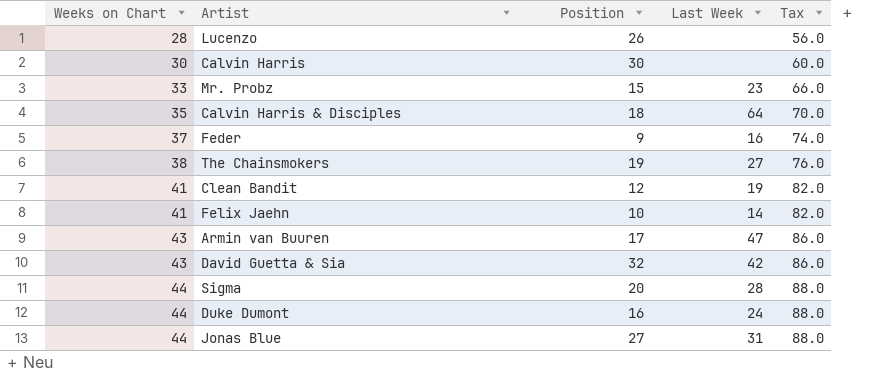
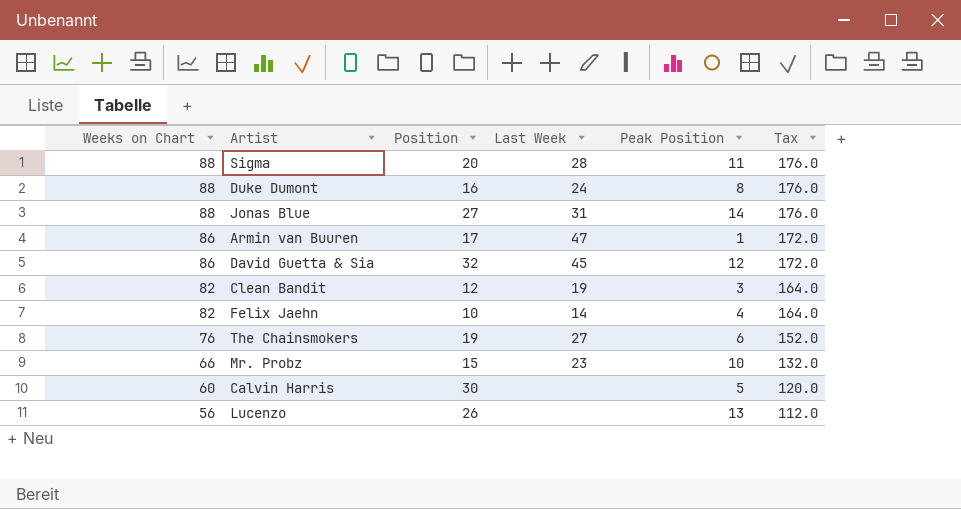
row order: Weeks on Chart ascending -> Weeks on Chart descending
column Peak Position | position: none -> 5
row Calvin Harris & Disciples: 35 | 18 | 64 | 70.0 -> none
row Feder: 37 | 9 | 16 | 74.0 -> none
Sigma | Weeks on Chart: 44 -> 88
Sigma | Tax: 88.0 -> 176.0
Duke Dumont | Weeks on Chart: 44 -> 88
Duke Dumont | Tax: 88.0 -> 176.0
Jonas Blue | Weeks on Chart: 44 -> 88
Jonas Blue | Tax: 88.0 -> 176.0
Armin van Buuren | Weeks on Chart: 43 -> 86
Armin van Buuren | Tax: 86.0 -> 172.0
David Guetta & Sia | Weeks on Chart: 43 -> 86
David Guetta & Sia | Last Week: 42 -> 45
David Guetta & Sia | Tax: 86.0 -> 172.0
Clean Bandit | Weeks on Chart: 41 -> 82
Clean Bandit | Tax: 82.0 -> 164.0
Felix Jaehn | Weeks on Chart: 41 -> 82
Felix Jaehn | Tax: 82.0 -> 164.0
The Chainsmokers | Weeks on Chart: 38 -> 76
The Chainsmokers | Tax: 76.0 -> 152.0
Mr. Probz | Weeks on Chart: 33 -> 66
Mr. Probz | Tax: 66.0 -> 132.0
Calvin Harris | Weeks on Chart: 30 -> 60
Calvin Harris | Tax: 60.0 -> 120.0
Lucenzo | Weeks on Chart: 28 -> 56
Lucenzo | Tax: 56.0 -> 112.0

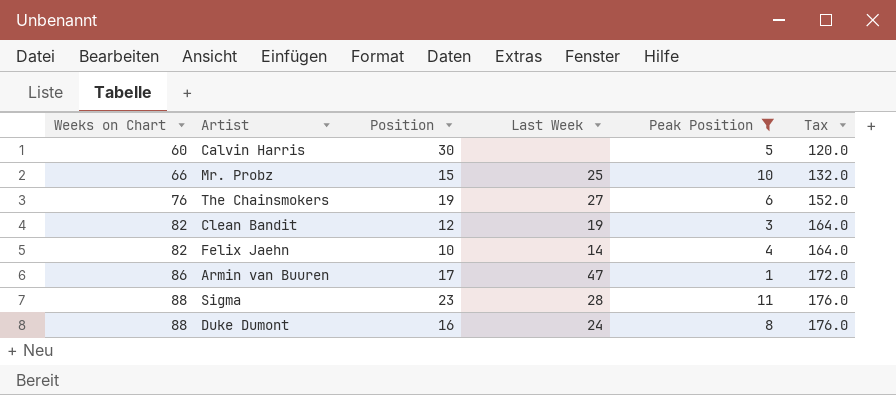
filter: none -> Peak Position <= 11
row order: Weeks on Chart descending -> Weeks on Chart ascending
Mr. Probz | Last Week: 23 -> 25
Sigma | Position: 20 -> 23

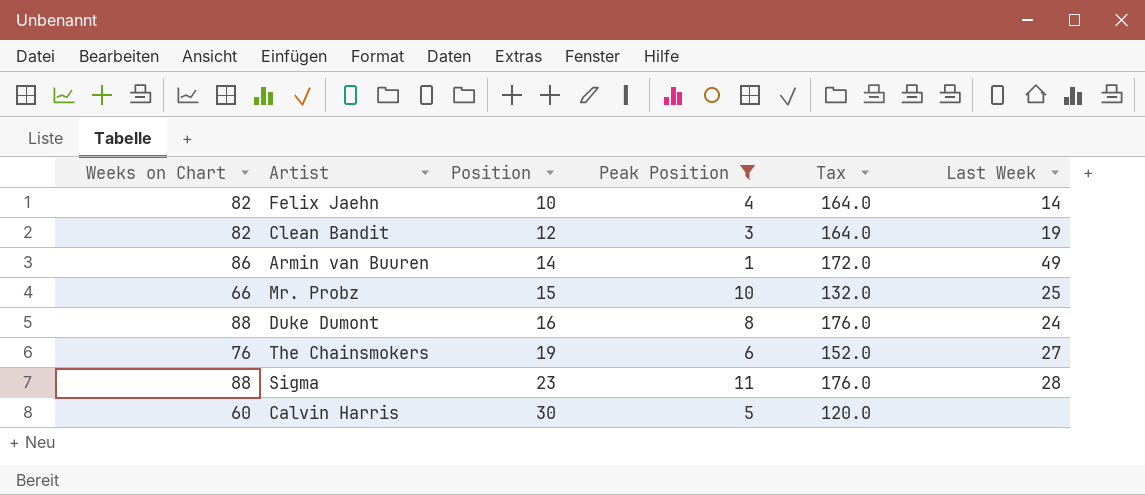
row order: Weeks on Chart ascending -> Position ascending
column Last Week | position: 4 -> 6
Armin van Buuren | Position: 17 -> 14
Armin van Buuren | Last Week: 47 -> 49

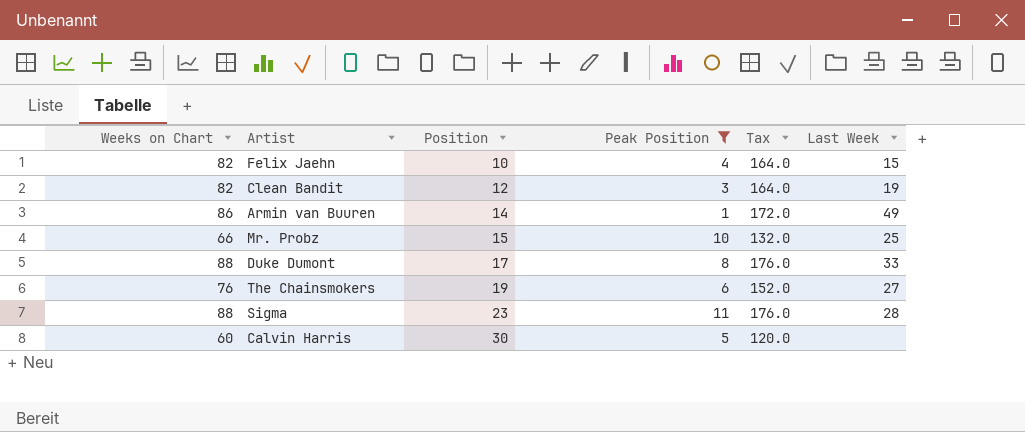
Felix Jaehn | Last Week: 14 -> 15
Duke Dumont | Position: 16 -> 17
Duke Dumont | Last Week: 24 -> 33

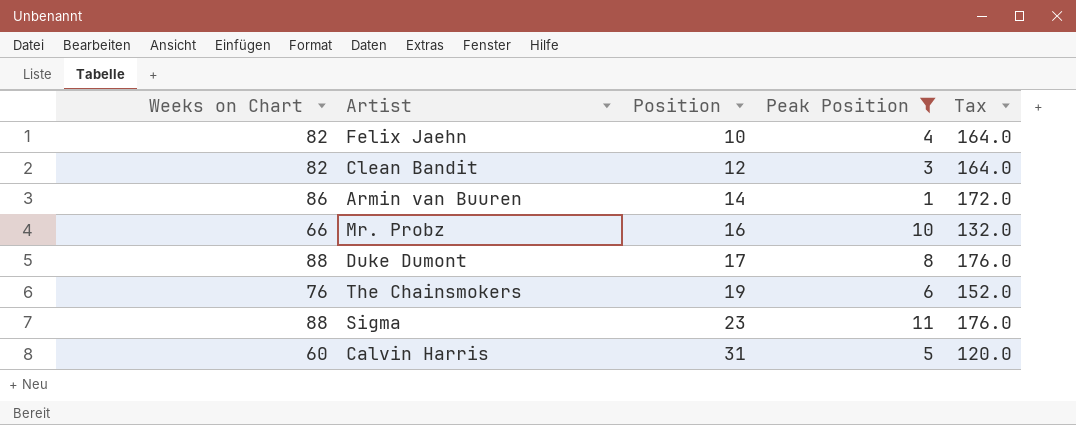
column Last Week | position: 6 -> none
Mr. Probz | Position: 15 -> 16
Calvin Harris | Position: 30 -> 31

